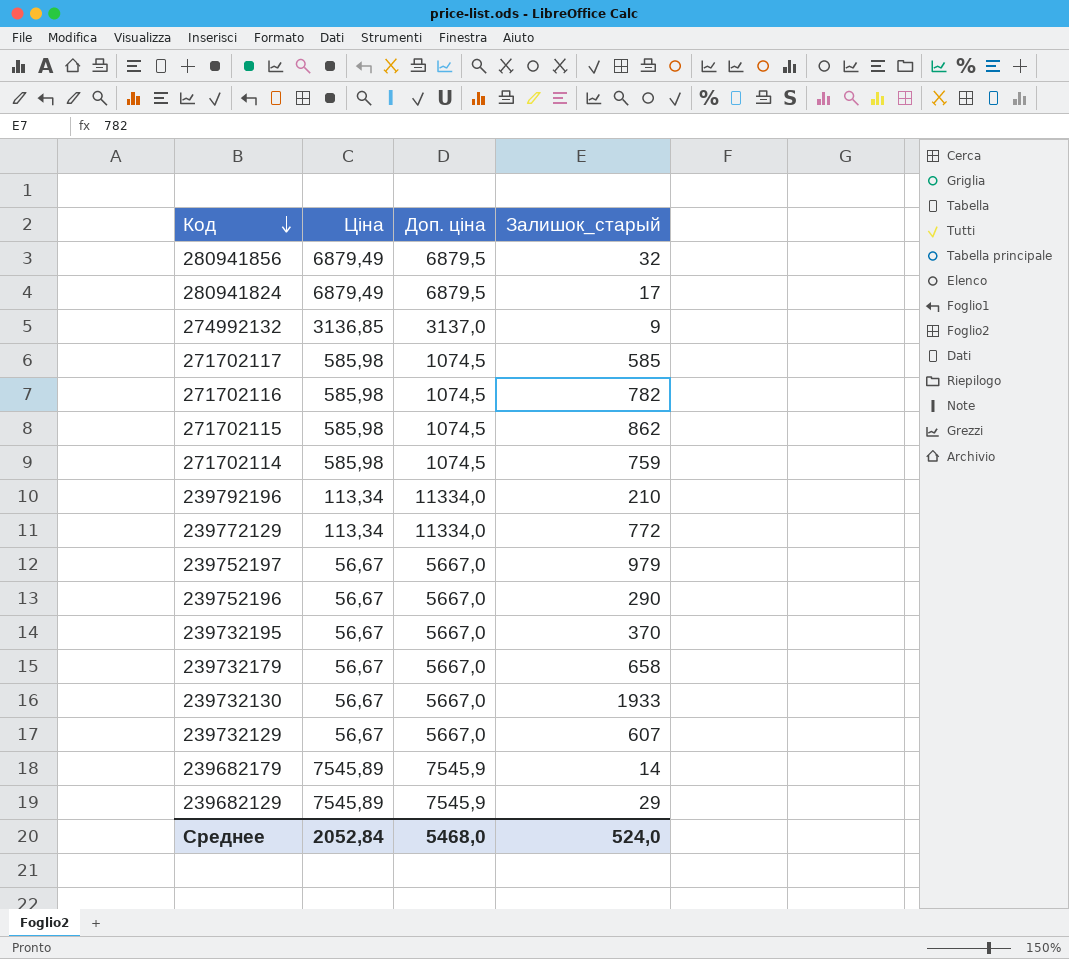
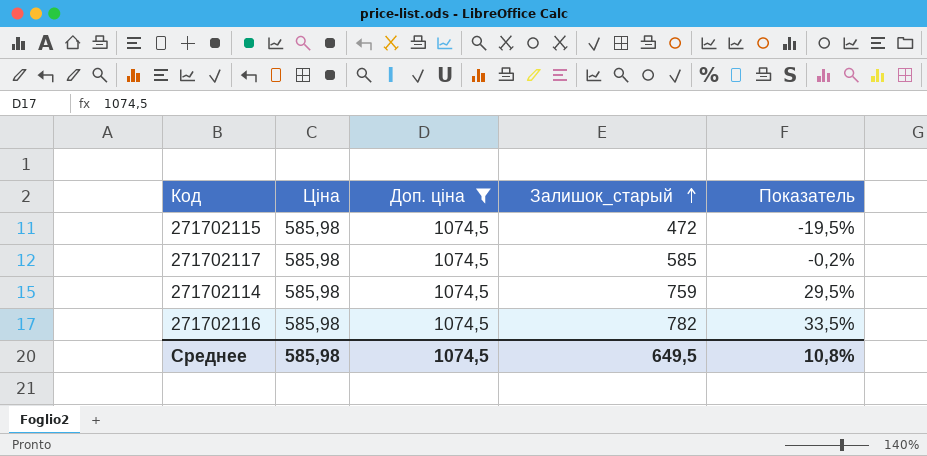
filter: none -> Доп. ціна = 1074,5
row order: Код descending -> Залишок_старый ascending
column Показатель | formula: none -> ([Залишок_старый] - [Ціна]) / [Ціна]
271702115 | Залишок_старый: 862 -> 472
Среднее | Ціна: 2052,84 -> 585,98
Среднее | Доп. ціна: 5468,0 -> 1074,5
Среднее | Залишок_старый: 524,0 -> 649,5

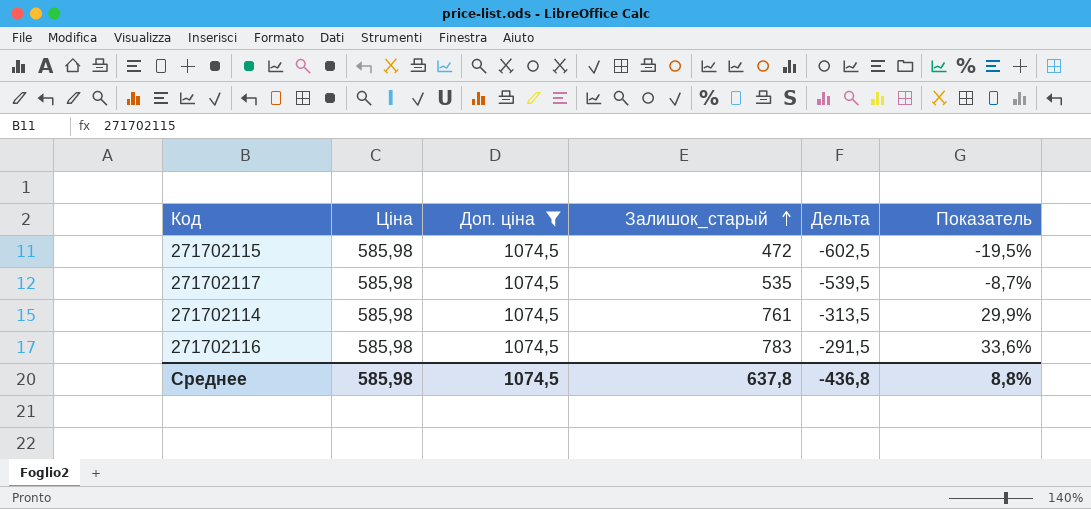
column Дельта | formula: none -> [Залишок_старый] - [Доп. ціна]
271702117 | Залишок_старый: 585 -> 535
271702117 | Показатель: -0,2% -> -8,7%
271702114 | Залишок_старый: 759 -> 761
271702114 | Показатель: 29,5% -> 29,9%
271702116 | Залишок_старый: 782 -> 783
271702116 | Показатель: 33,5% -> 33,6%
Среднее | Залишок_старый: 649,5 -> 637,8
Среднее | Показатель: 10,8% -> 8,8%

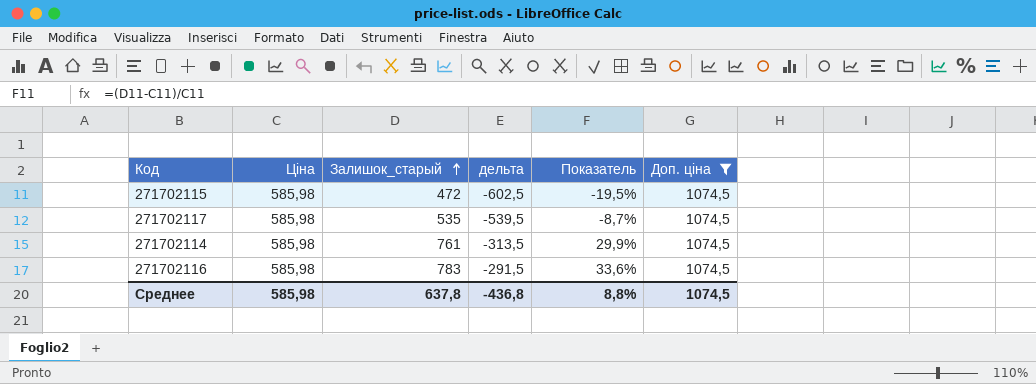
column name: Дельта -> дельта
column Доп. ціна | position: 3 -> 6

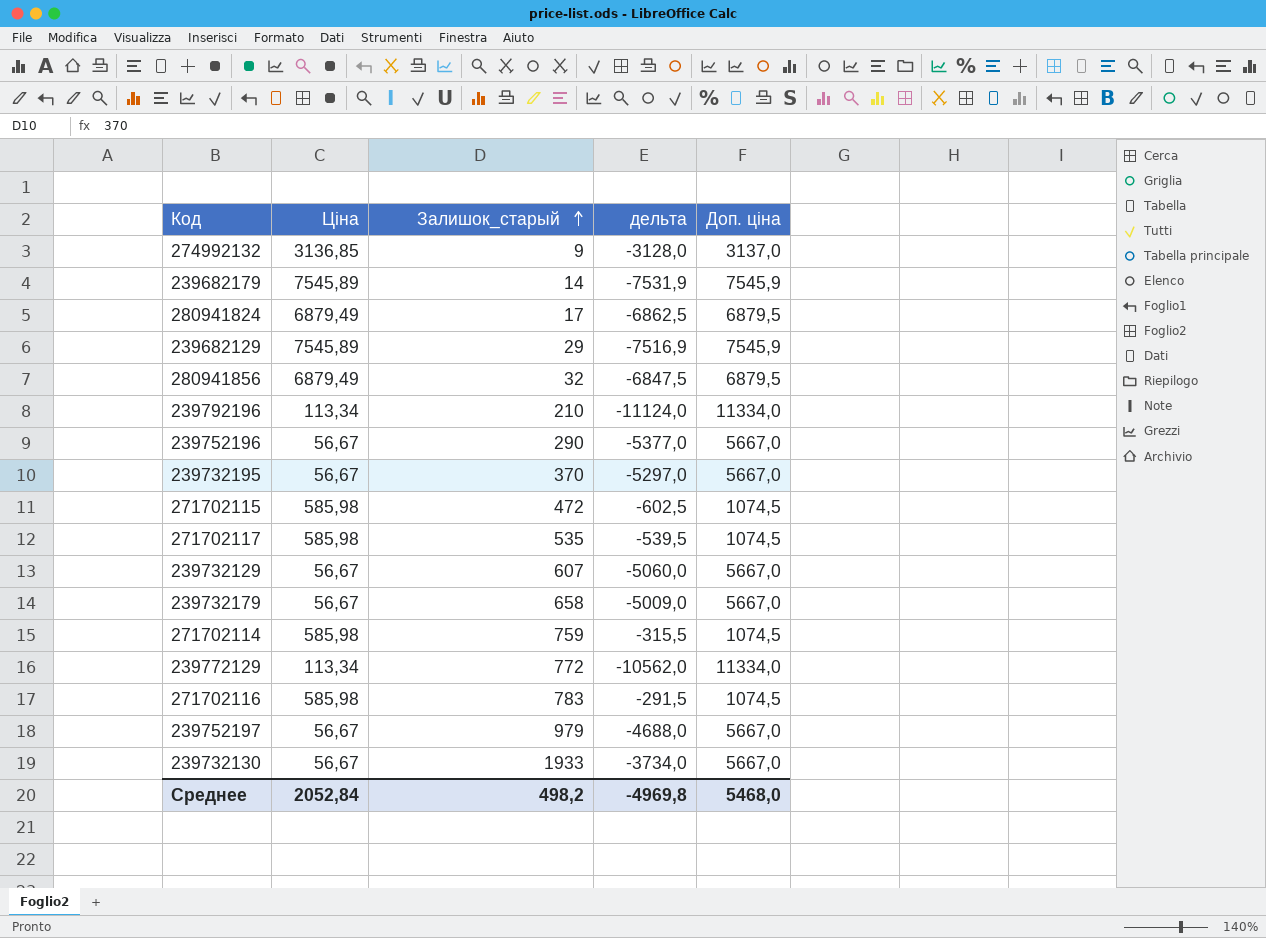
filter: Доп. ціна = 1074,5 -> none
column Показатель | formula: ([Залишок_старый] - [Ціна]) / [Ціна] -> none
271702114 | Залишок_старый: 761 -> 759
271702114 | дельта: -313,5 -> -315,5
Среднее | Ціна: 585,98 -> 2052,84
Среднее | Залишок_старый: 637,8 -> 498,2
Среднее | дельта: -436,8 -> -4969,8
Среднее | Доп. ціна: 1074,5 -> 5468,0

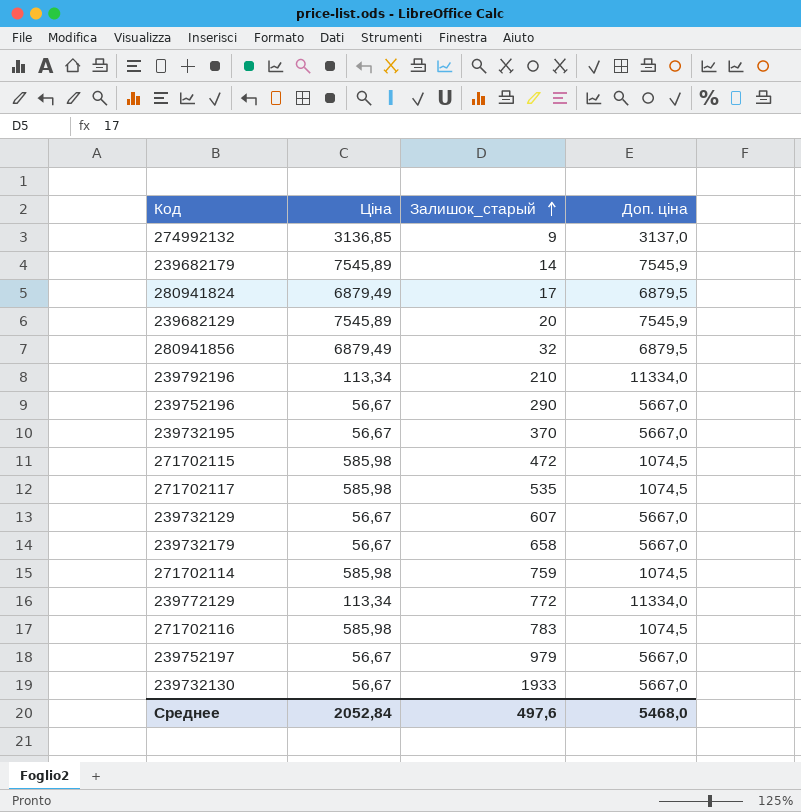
column дельта | formula: [Залишок_старый] - [Доп. ціна] -> none
239682129 | Залишок_старый: 29 -> 20
Среднее | Залишок_старый: 498,2 -> 497,6

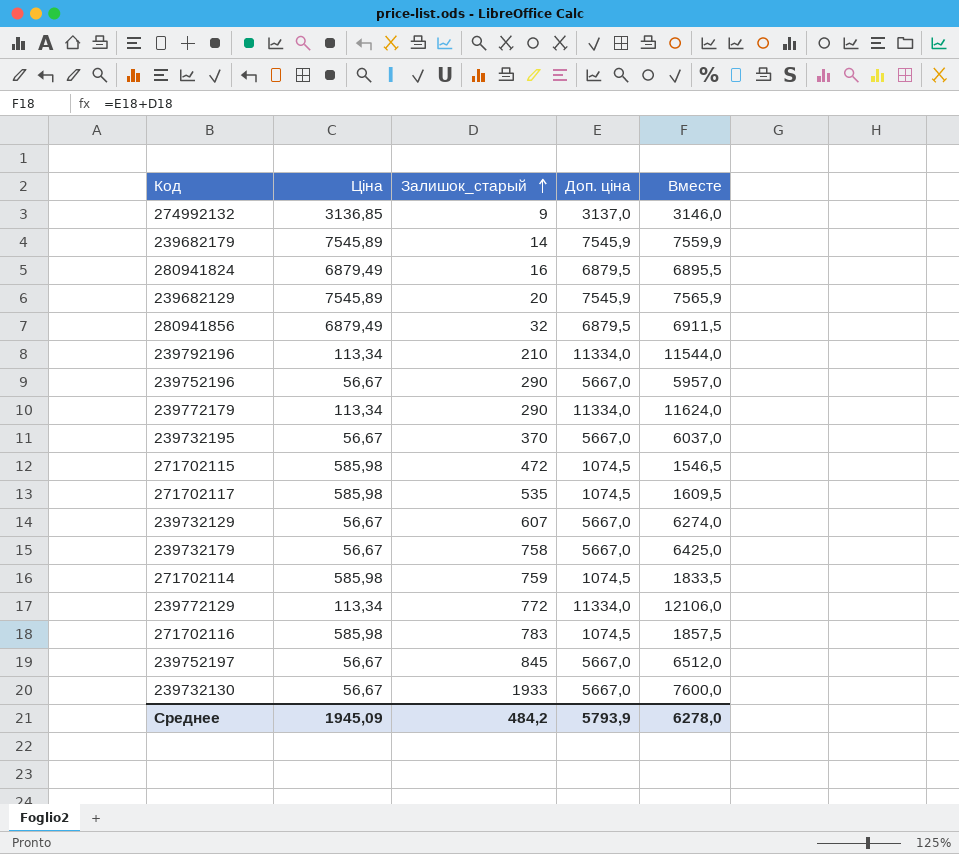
column Вместе | formula: none -> [Залишок_старый] + [Доп. ціна]
280941824 | Залишок_старый: 17 -> 16
row 239772179: none -> 113,34 | 290 | 11334,0 | 11624,0
239732179 | Залишок_старый: 658 -> 758
239752197 | Залишок_старый: 979 -> 845
Среднее | Ціна: 2052,84 -> 1945,09
Среднее | Залишок_старый: 497,6 -> 484,2
Среднее | Доп. ціна: 5468,0 -> 5793,9

